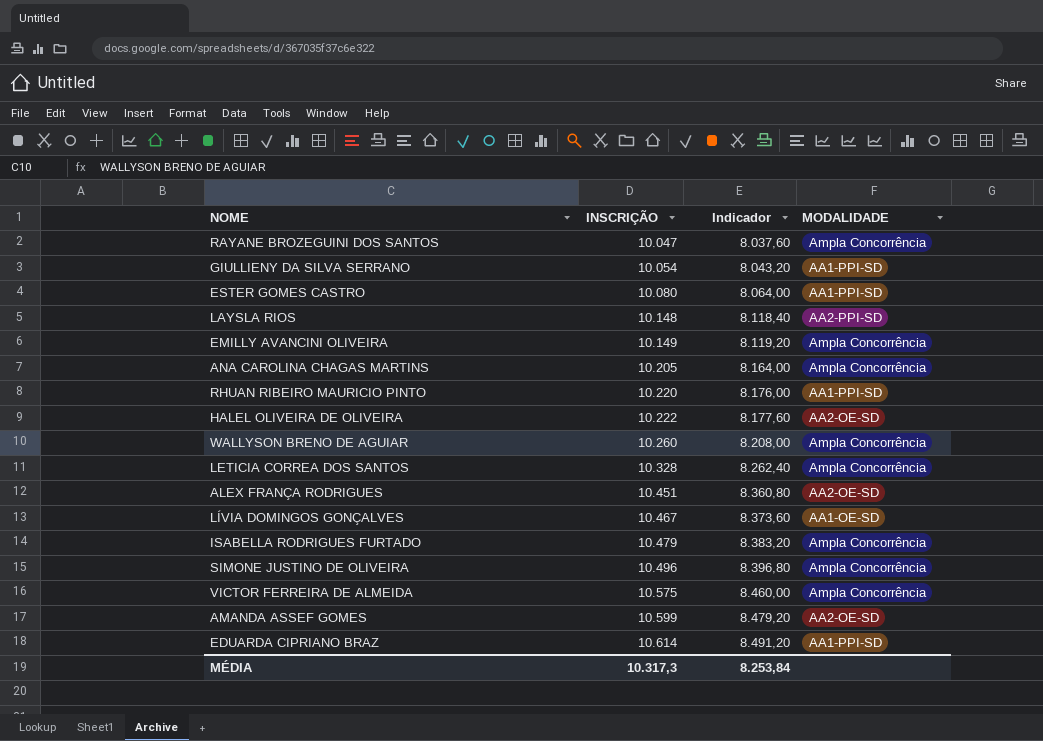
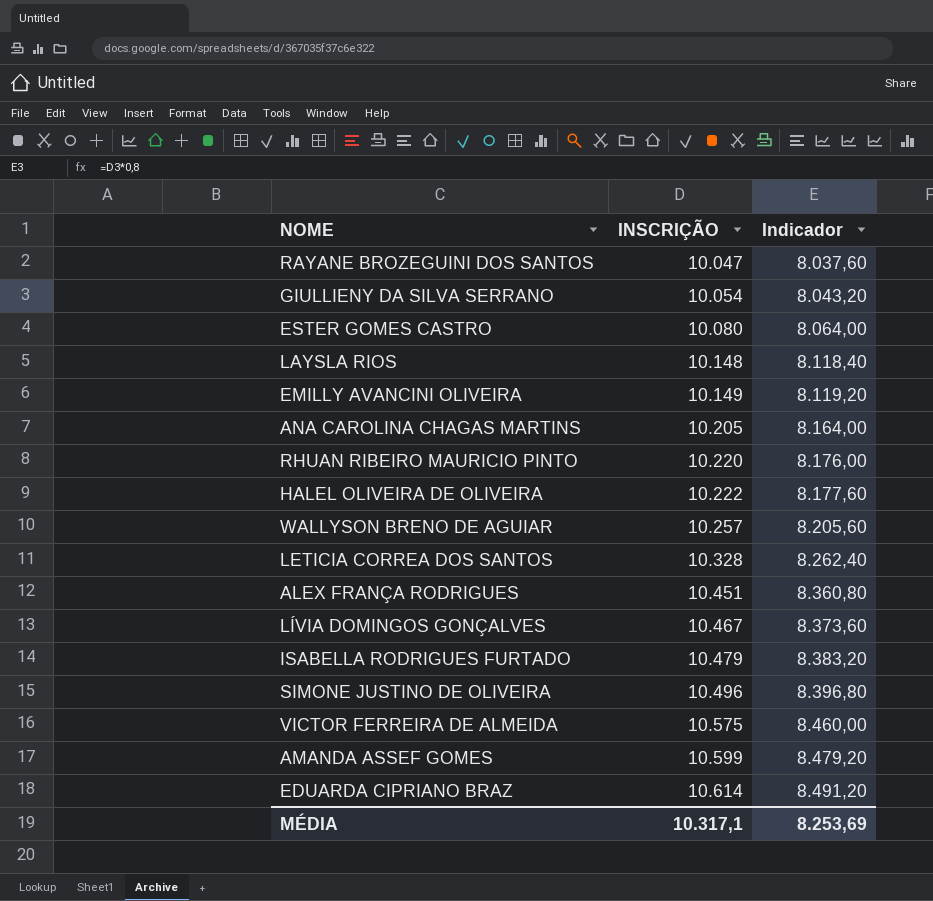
column MODALIDADE | position: 4 -> none
WALLYSON BRENO DE AGUIAR | INSCRIÇÃO: 10.260 -> 10.257
WALLYSON BRENO DE AGUIAR | Indicador: 8.208,00 -> 8.205,60
MÉDIA | INSCRIÇÃO: 10.317,3 -> 10.317,1
MÉDIA | Indicador: 8.253,84 -> 8.253,69

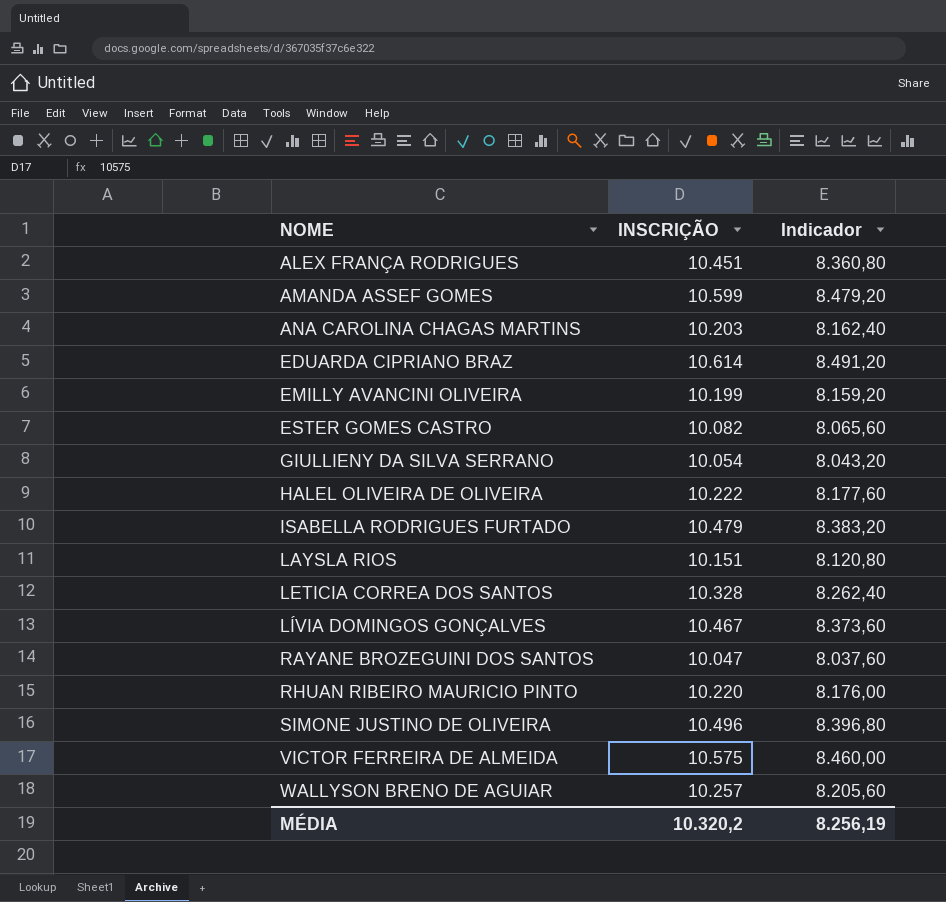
row order: INSCRIÇÃO ascending -> NOME ascending
ANA CAROLINA CHAGAS MARTINS | INSCRIÇÃO: 10.205 -> 10.203
ANA CAROLINA CHAGAS MARTINS | Indicador: 8.164,00 -> 8.162,40
EMILLY AVANCINI OLIVEIRA | INSCRIÇÃO: 10.149 -> 10.199
EMILLY AVANCINI OLIVEIRA | Indicador: 8.119,20 -> 8.159,20
ESTER GOMES CASTRO | INSCRIÇÃO: 10.080 -> 10.082
ESTER GOMES CASTRO | Indicador: 8.064,00 -> 8.065,60
LAYSLA RIOS | INSCRIÇÃO: 10.148 -> 10.151
LAYSLA RIOS | Indicador: 8.118,40 -> 8.120,80
MÉDIA | INSCRIÇÃO: 10.317,1 -> 10.320,2
MÉDIA | Indicador: 8.253,69 -> 8.256,19

